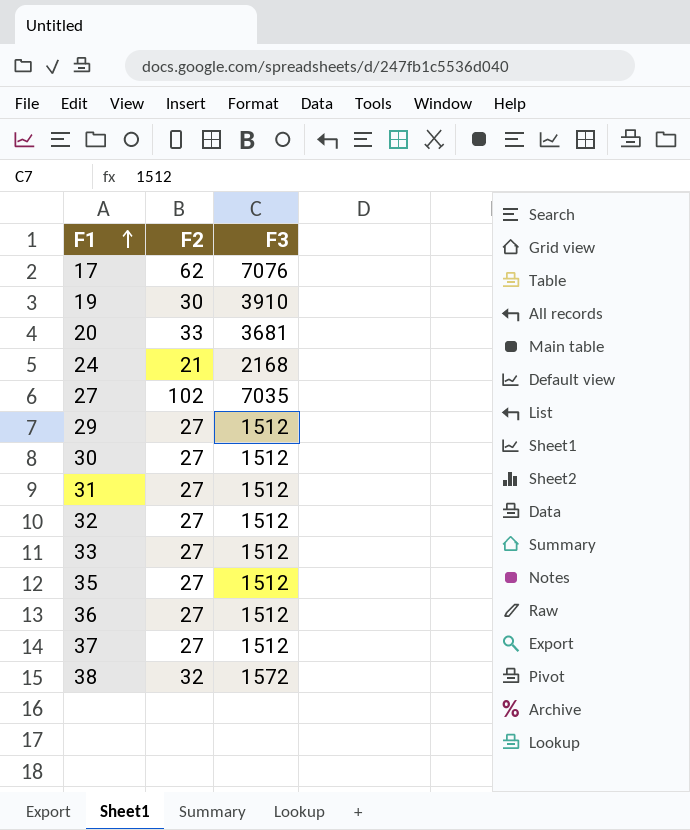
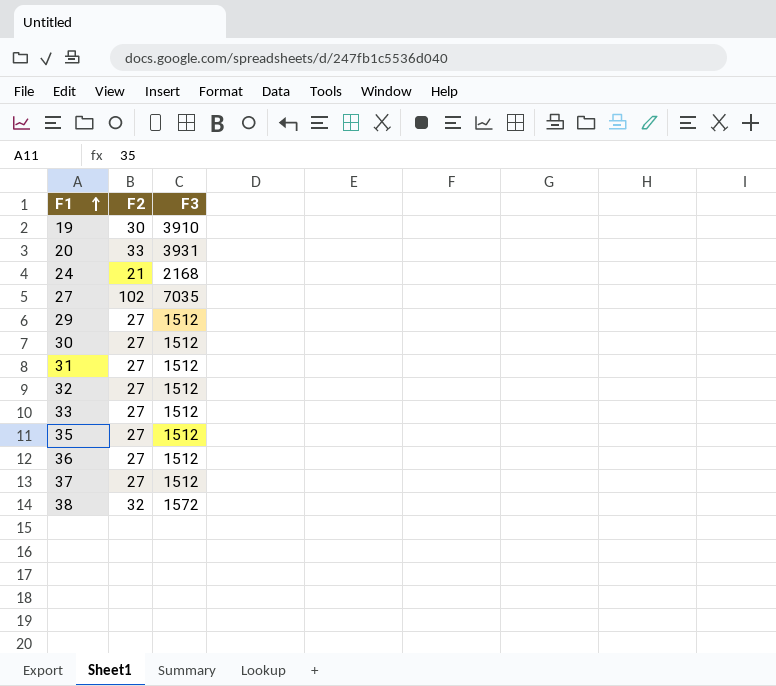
row 17: 62 | 7076 -> none
20 | F3: 3681 -> 3931

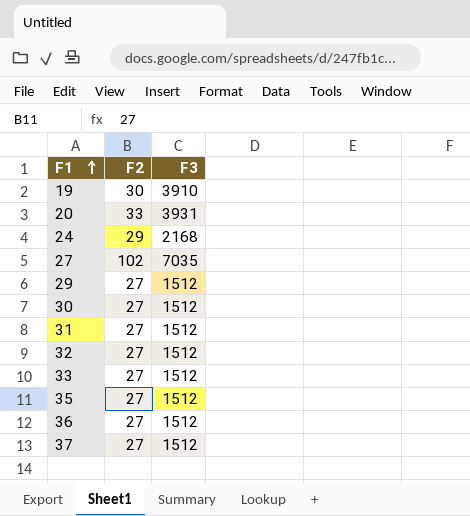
row 38: 32 | 1572 -> none
24 | F2: 21 -> 29

